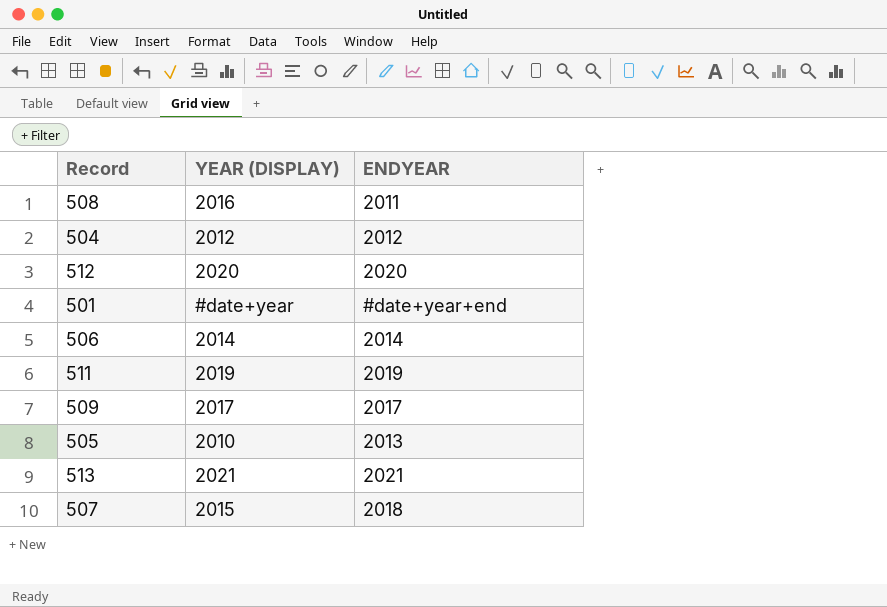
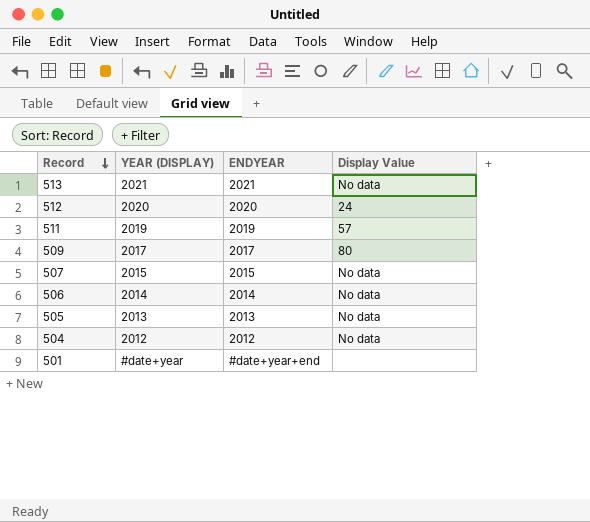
row order: none -> Record descending
column Display Value | position: none -> 4
row 508: 2016 | 2011 -> none
507 | ENDYEAR: 2018 -> 2015
505 | YEAR (DISPLAY): 2010 -> 2013

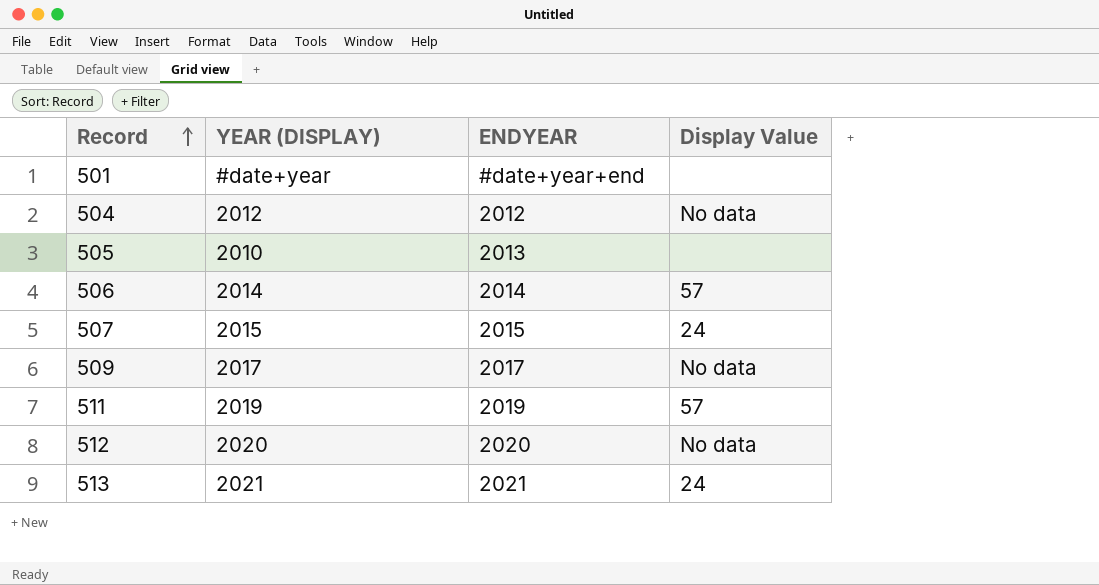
row order: Record descending -> Record ascending
505 | YEAR (DISPLAY): 2013 -> 2010
505 | Display Value: No data -> none
506 | Display Value: No data -> 57
507 | Display Value: No data -> 24
509 | Display Value: 80 -> No data
512 | Display Value: 24 -> No data
513 | Display Value: No data -> 24

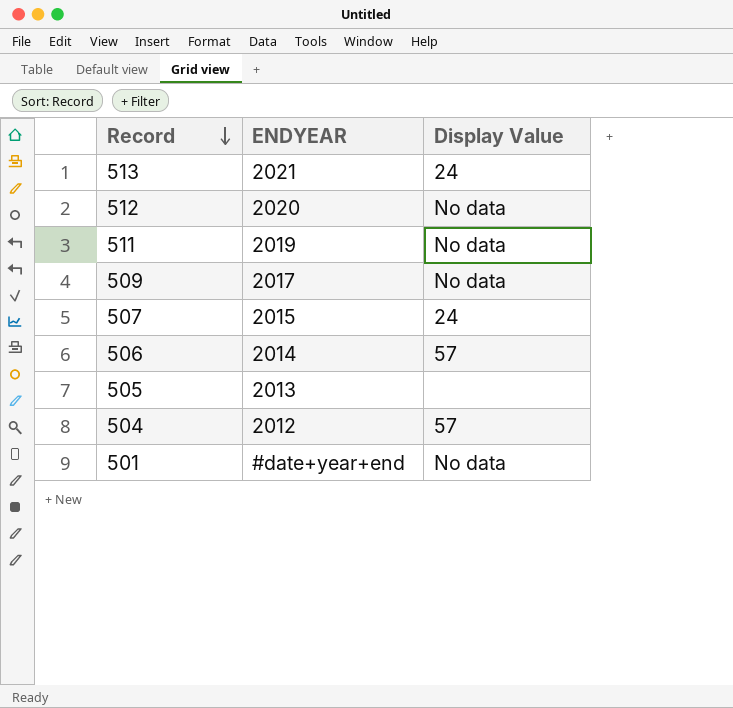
row order: Record ascending -> Record descending
column YEAR (DISPLAY) | position: 2 -> none
511 | Display Value: 57 -> No data
504 | Display Value: No data -> 57
501 | Display Value: none -> No data

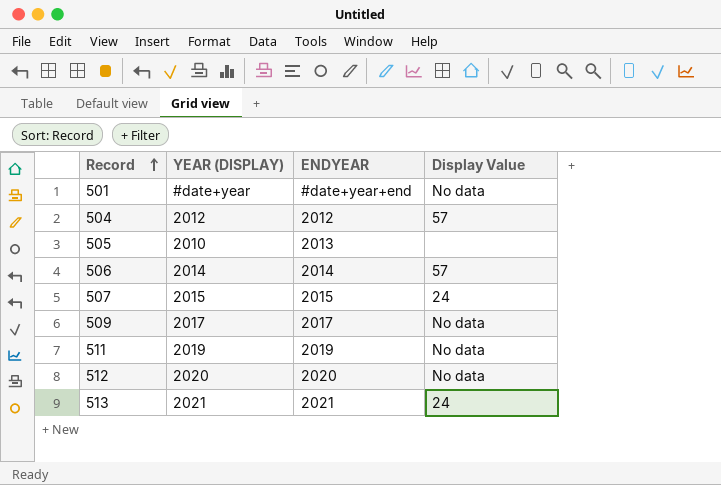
row order: Record descending -> Record ascending
column YEAR (DISPLAY) | position: none -> 2

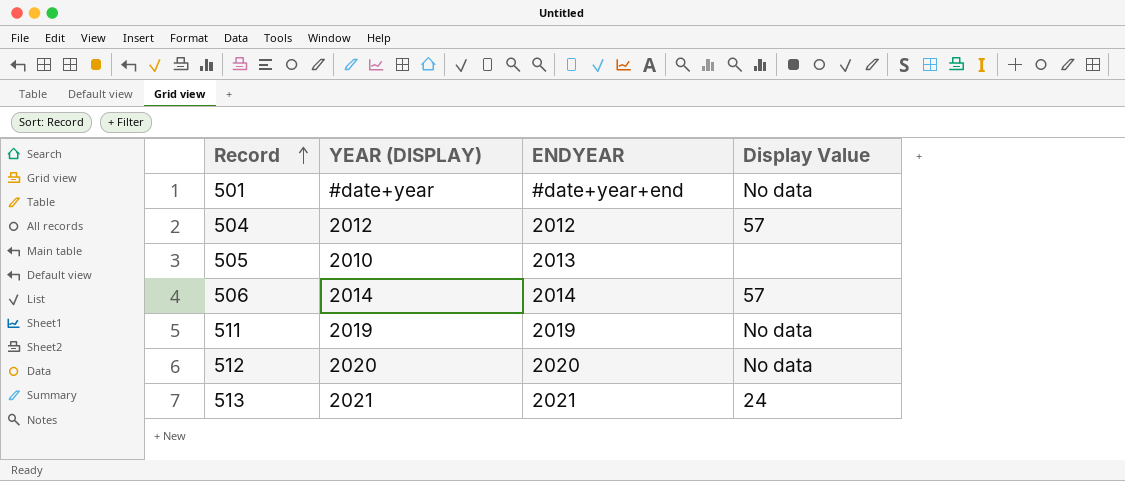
row 507: 2015 | 2015 | 24 -> none
row 509: 2017 | 2017 | No data -> none

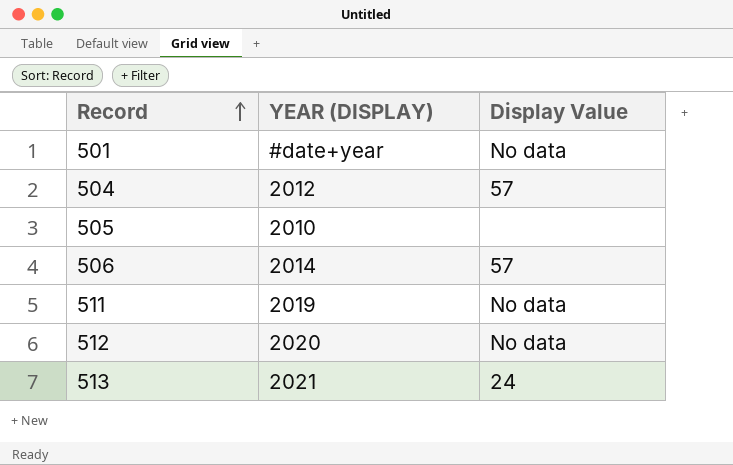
column ENDYEAR | position: 3 -> none

